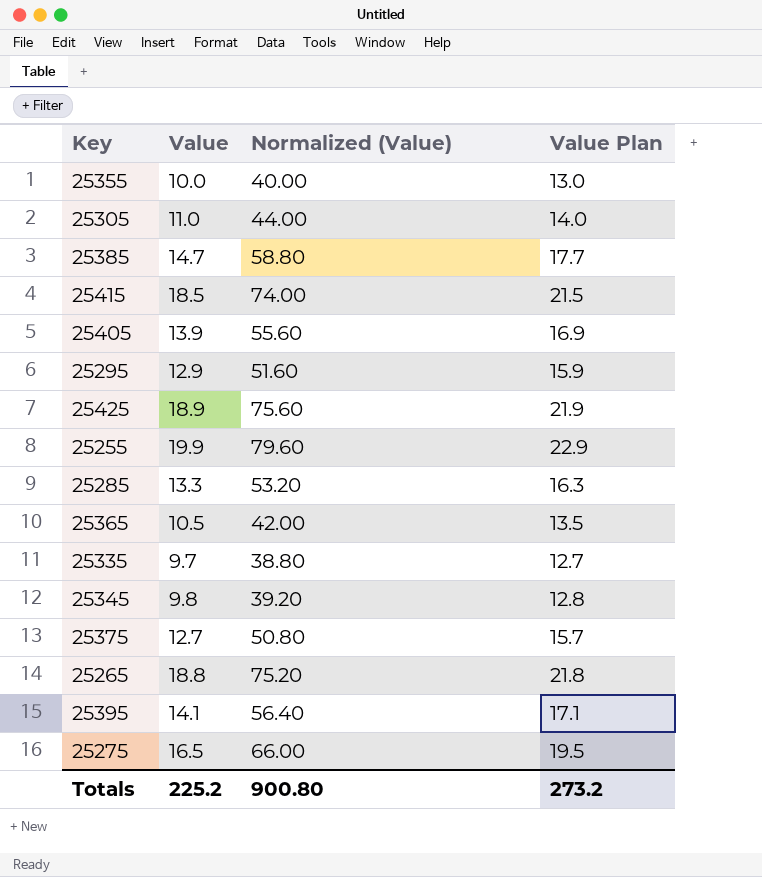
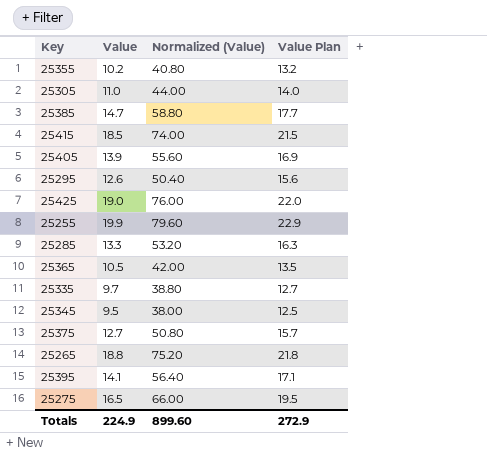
25355 | Value: 10.0 -> 10.2
25355 | Normalized (Value): 40.00 -> 40.80
25355 | Value Plan: 13.0 -> 13.2
25295 | Value: 12.9 -> 12.6
25295 | Normalized (Value): 51.60 -> 50.40
25295 | Value Plan: 15.9 -> 15.6
25425 | Value: 18.9 -> 19.0
25425 | Normalized (Value): 75.60 -> 76.00
25425 | Value Plan: 21.9 -> 22.0
25345 | Value: 9.8 -> 9.5
25345 | Normalized (Value): 39.20 -> 38.00
25345 | Value Plan: 12.8 -> 12.5
Totals | Value: 225.2 -> 224.9
Totals | Normalized (Value): 900.80 -> 899.60
Totals | Value Plan: 273.2 -> 272.9

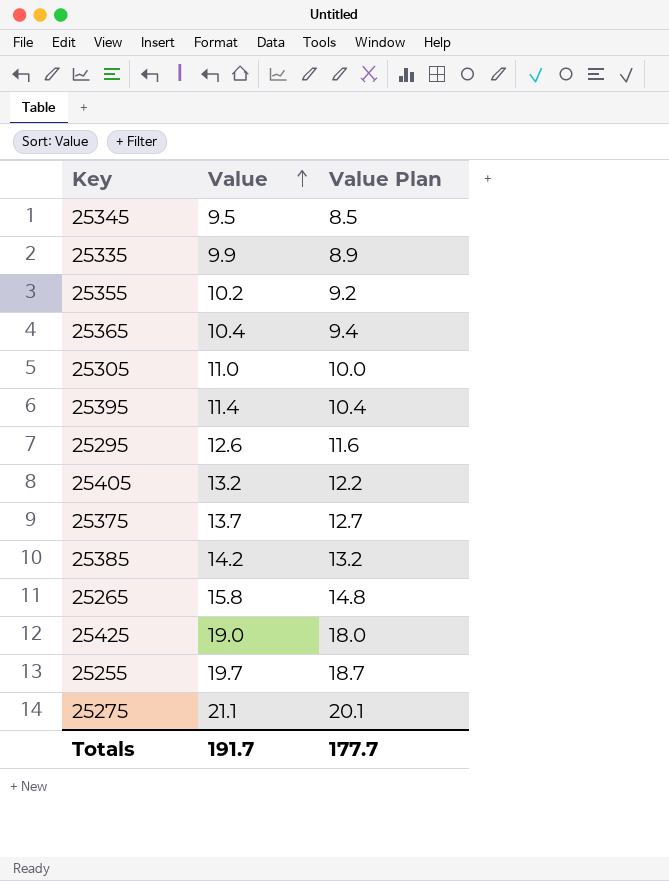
row order: none -> Value ascending
column Normalized (Value) | formula: [Value] * 4 -> none
column Value Plan | formula: [Value] + 3 -> [Value] - 1
row 25415: 18.5 | 74.00 | 21.5 -> none
row 25285: 13.3 | 53.20 | 16.3 -> none
25335 | Value: 9.7 -> 9.9
25365 | Value: 10.5 -> 10.4
25395 | Value: 14.1 -> 11.4
25405 | Value: 13.9 -> 13.2
25375 | Value: 12.7 -> 13.7
25385 | Value: 14.7 -> 14.2
25265 | Value: 18.8 -> 15.8
25255 | Value: 19.9 -> 19.7
25275 | Value: 16.5 -> 21.1
Totals | Value: 224.9 -> 191.7
Totals | Value Plan: 272.9 -> 177.7

